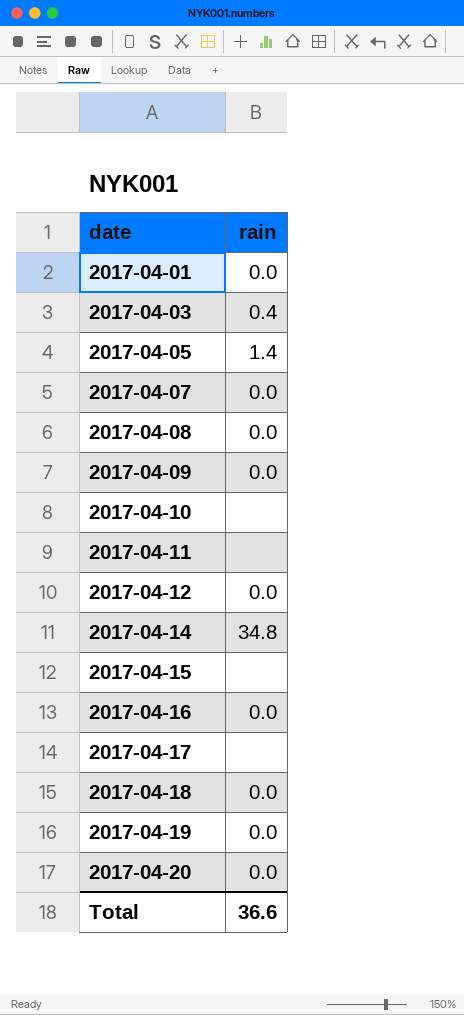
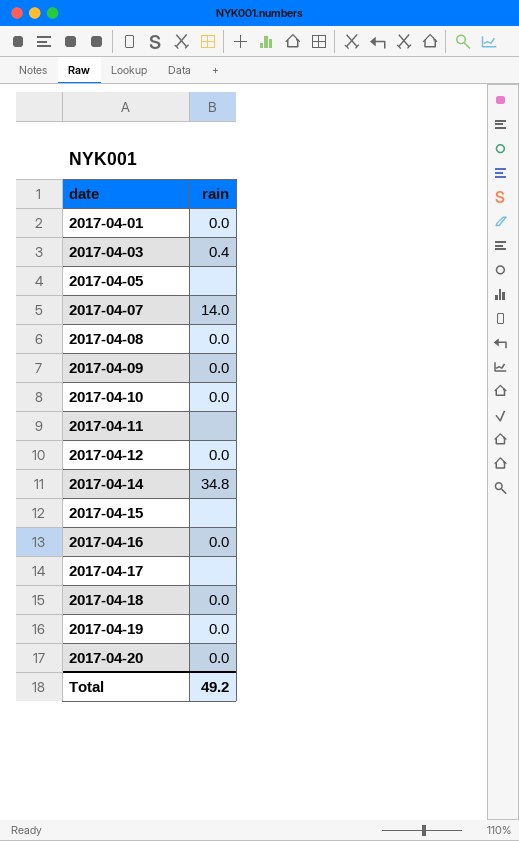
2017-04-05 | rain: 1.4 -> none
2017-04-07 | rain: 0.0 -> 14.0
2017-04-10 | rain: none -> 0.0
Total | rain: 36.6 -> 49.2

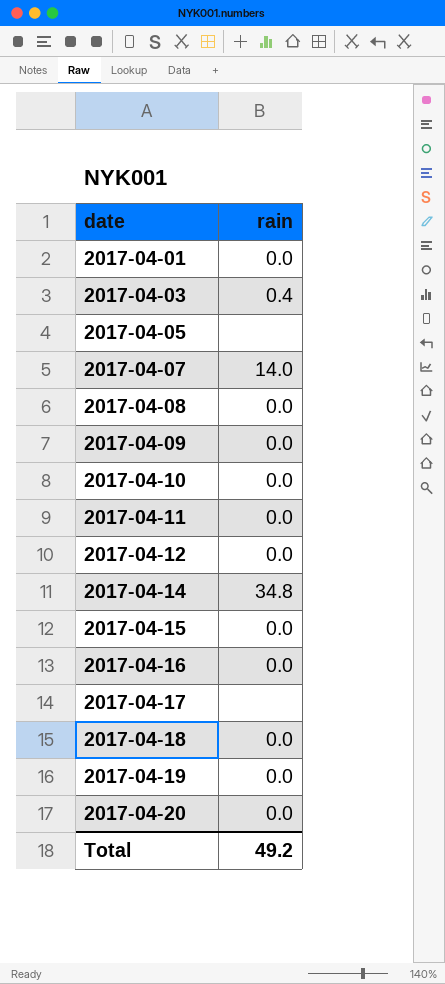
2017-04-11 | rain: none -> 0.0
2017-04-15 | rain: none -> 0.0

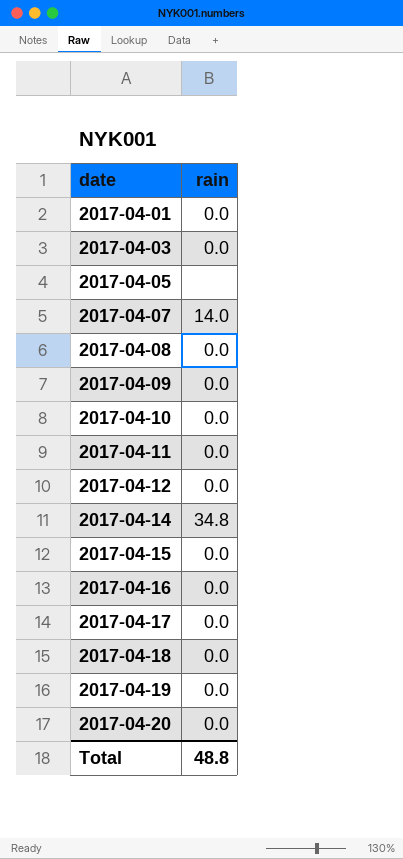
2017-04-03 | rain: 0.4 -> 0.0
2017-04-17 | rain: none -> 0.0
Total | rain: 49.2 -> 48.8

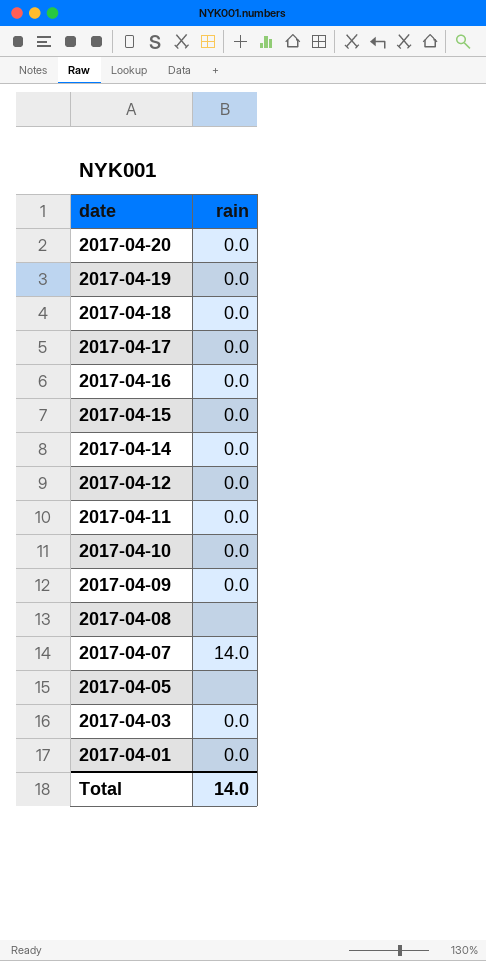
row order: date ascending -> date descending
2017-04-14 | rain: 34.8 -> 0.0
2017-04-08 | rain: 0.0 -> none
Total | rain: 48.8 -> 14.0

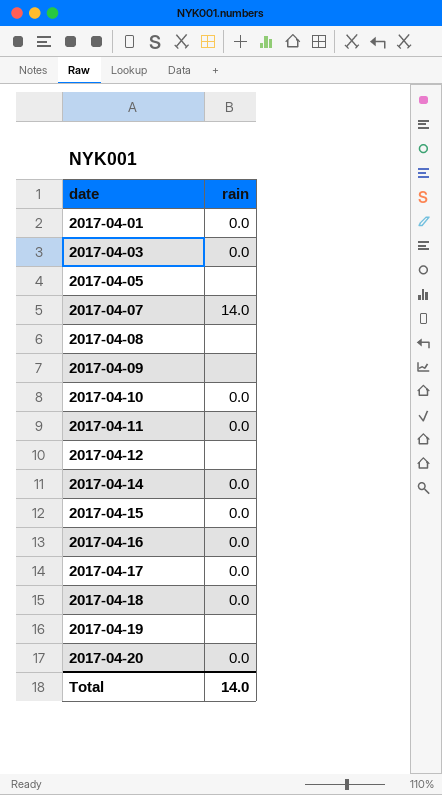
row order: date descending -> date ascending
2017-04-09 | rain: 0.0 -> none
2017-04-12 | rain: 0.0 -> none
2017-04-19 | rain: 0.0 -> none

